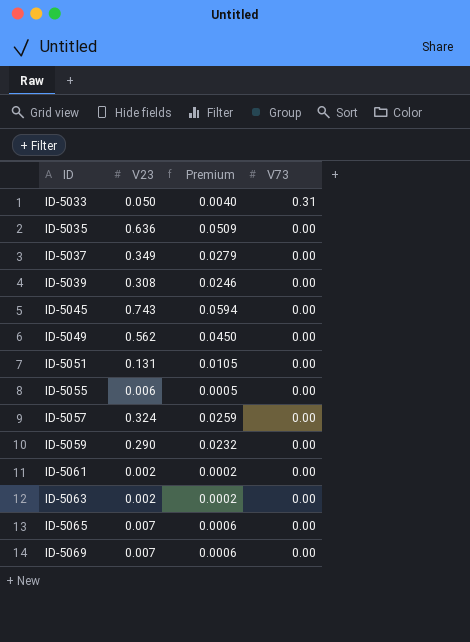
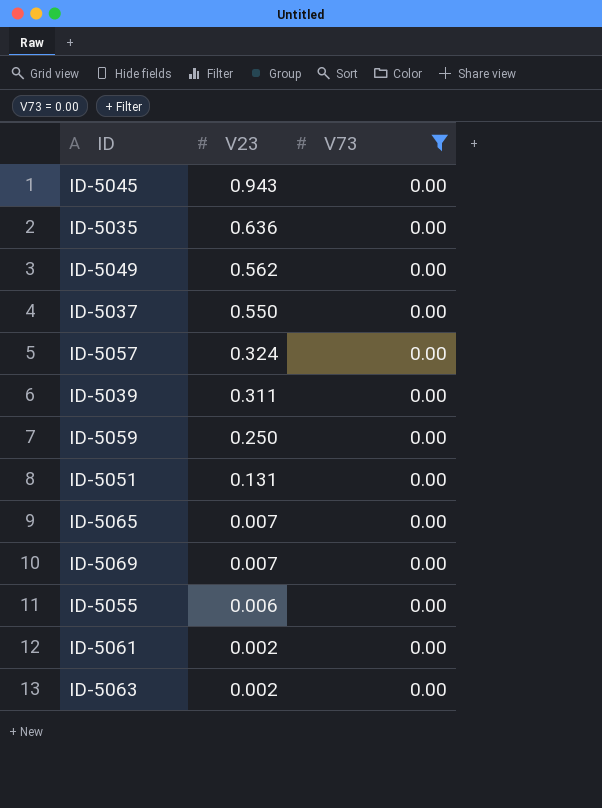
filter: none -> V73 = 0.00
row order: ID ascending -> V23 descending
column Premium | formula: [V23] * 0.08 -> none
ID-5045 | V23: 0.743 -> 0.943
ID-5037 | V23: 0.349 -> 0.550
ID-5039 | V23: 0.308 -> 0.311
ID-5059 | V23: 0.290 -> 0.250

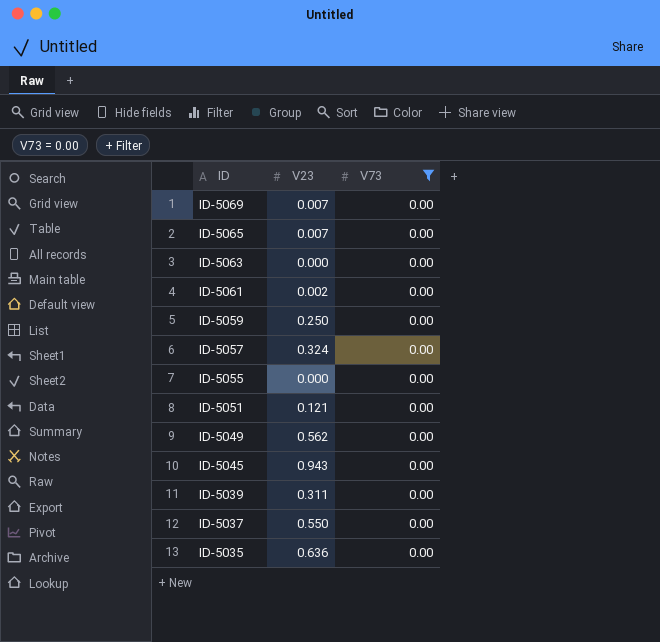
row order: V23 descending -> ID descending
ID-5063 | V23: 0.002 -> 0.000
ID-5055 | V23: 0.006 -> 0.000
ID-5051 | V23: 0.131 -> 0.121

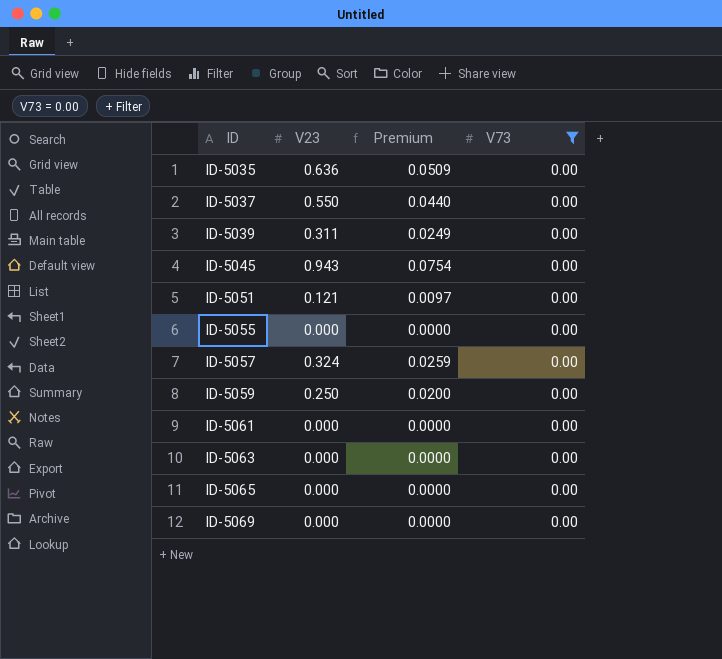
row order: ID descending -> ID ascending
column Premium | formula: none -> [V23] * 0.08
row ID-5049: 0.562 | 0.00 -> none
ID-5061 | V23: 0.002 -> 0.000
ID-5065 | V23: 0.007 -> 0.000
ID-5069 | V23: 0.007 -> 0.000

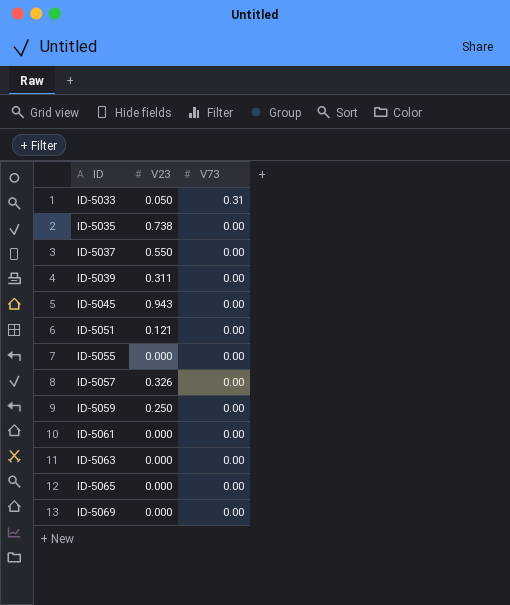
filter: V73 = 0.00 -> none
column Premium | formula: [V23] * 0.08 -> none
ID-5035 | V23: 0.636 -> 0.738
ID-5057 | V23: 0.324 -> 0.326

